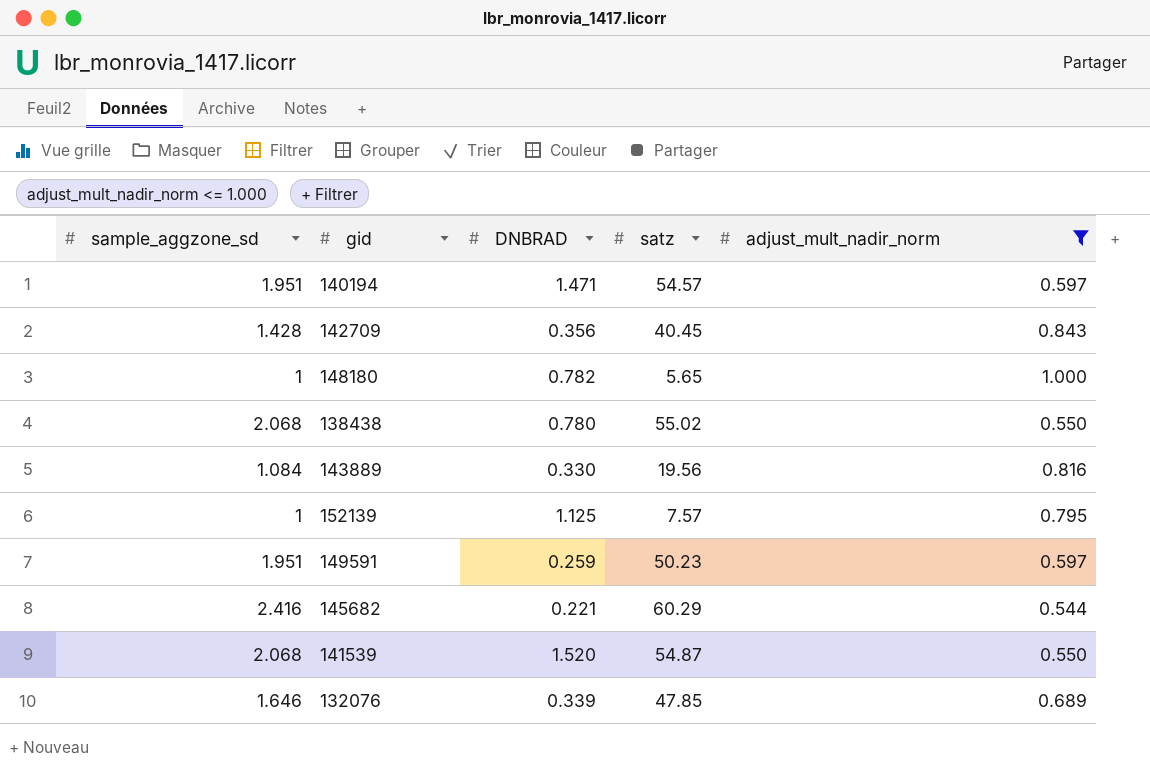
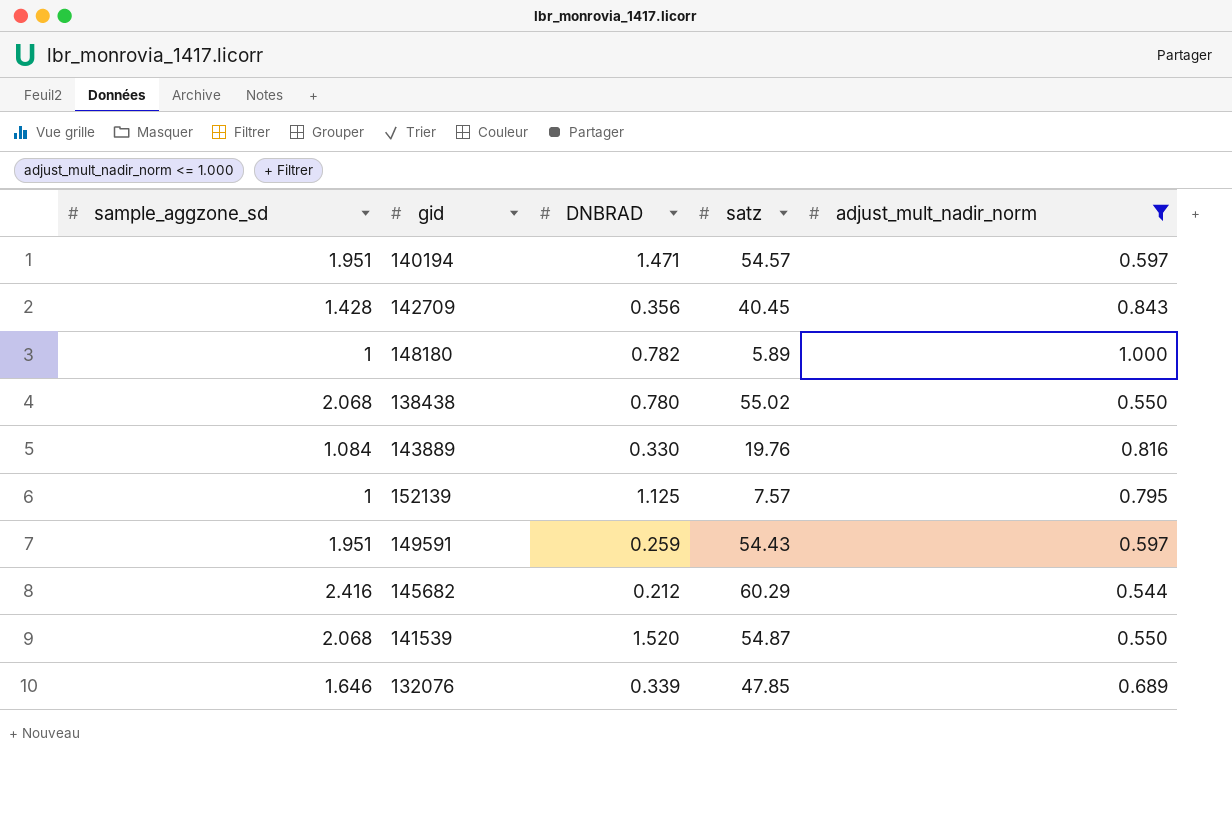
148180 | satz: 5.65 -> 5.89
143889 | satz: 19.56 -> 19.76
149591 | satz: 50.23 -> 54.43
145682 | DNBRAD: 0.221 -> 0.212

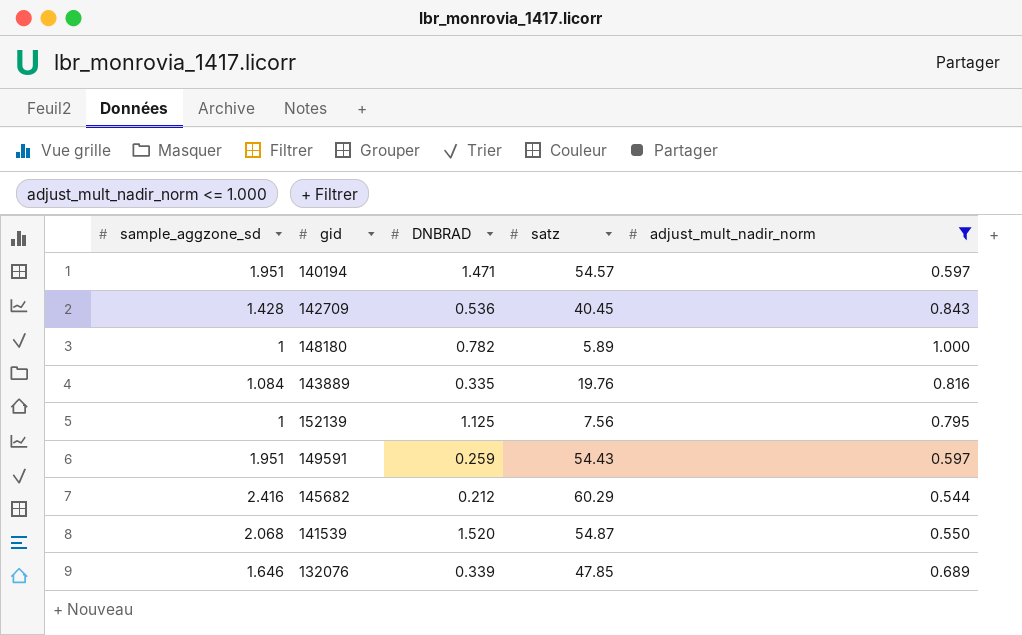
row 138438: 2.068 | 0.780 | 55.02 | 0.550 -> none
142709 | DNBRAD: 0.356 -> 0.536
143889 | DNBRAD: 0.330 -> 0.335
152139 | satz: 7.57 -> 7.56

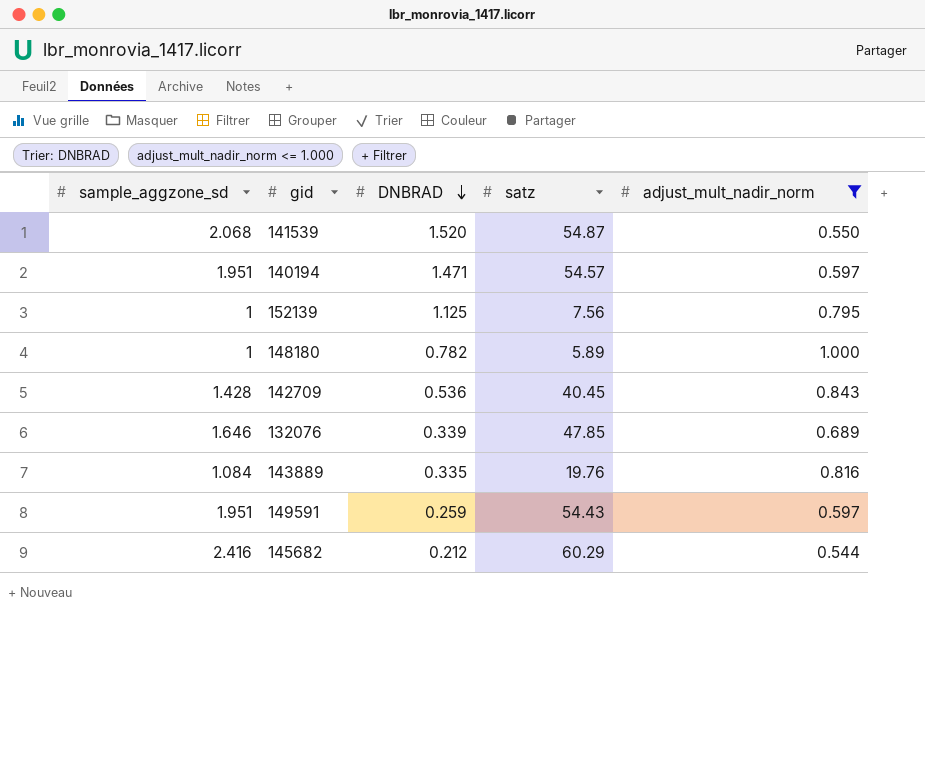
row order: none -> DNBRAD descending

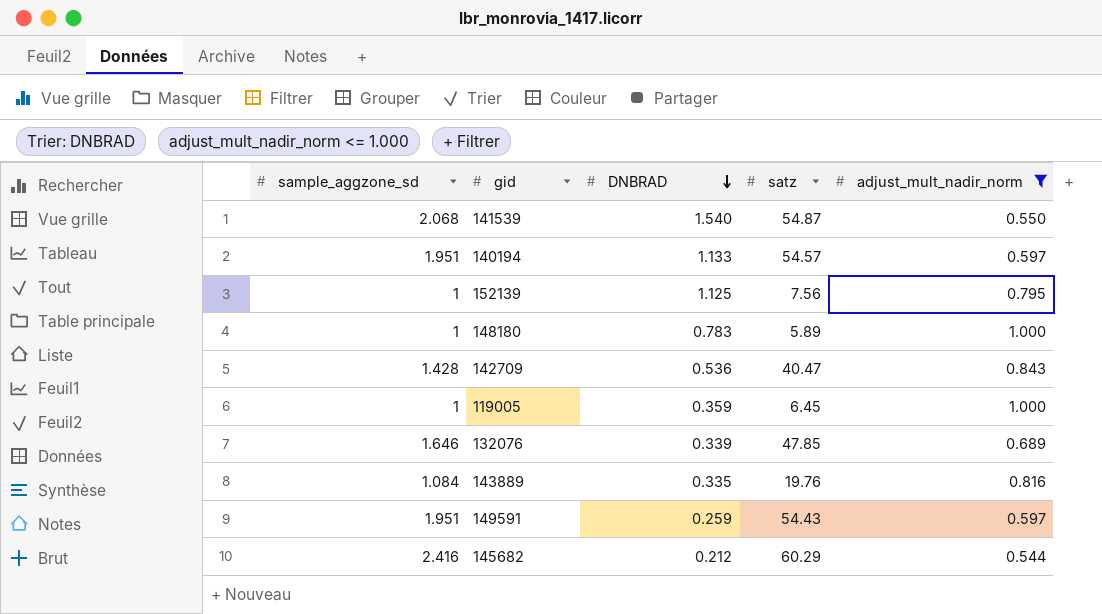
141539 | DNBRAD: 1.520 -> 1.540
140194 | DNBRAD: 1.471 -> 1.133
148180 | DNBRAD: 0.782 -> 0.783
142709 | satz: 40.45 -> 40.47
row 119005: none -> 1 | 0.359 | 6.45 | 1.000

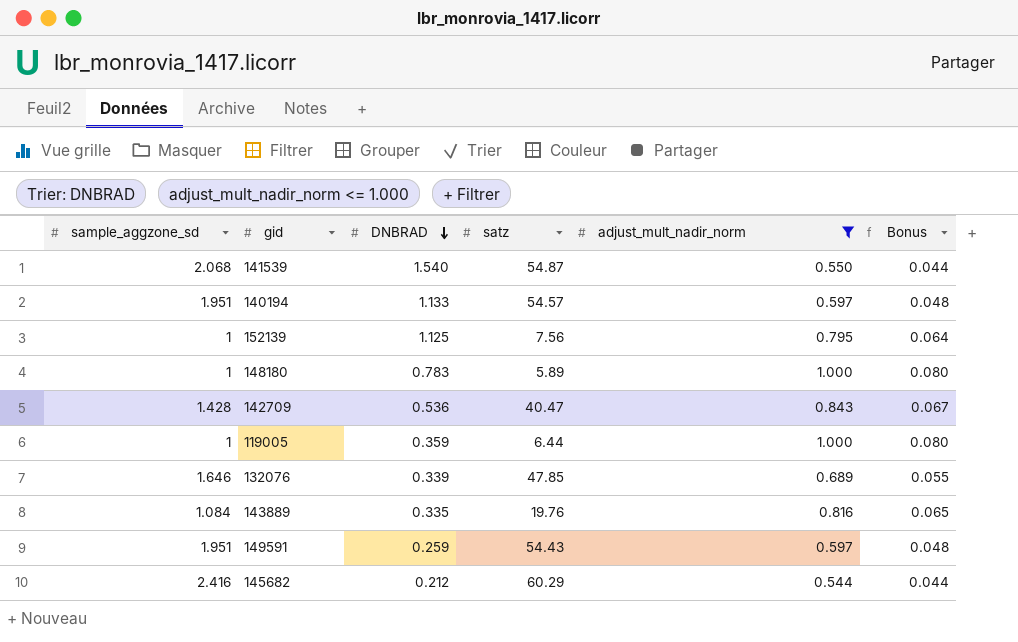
column Bonus | formula: none -> [adjust_mult_nadir_norm] * 0.08
119005 | satz: 6.45 -> 6.44

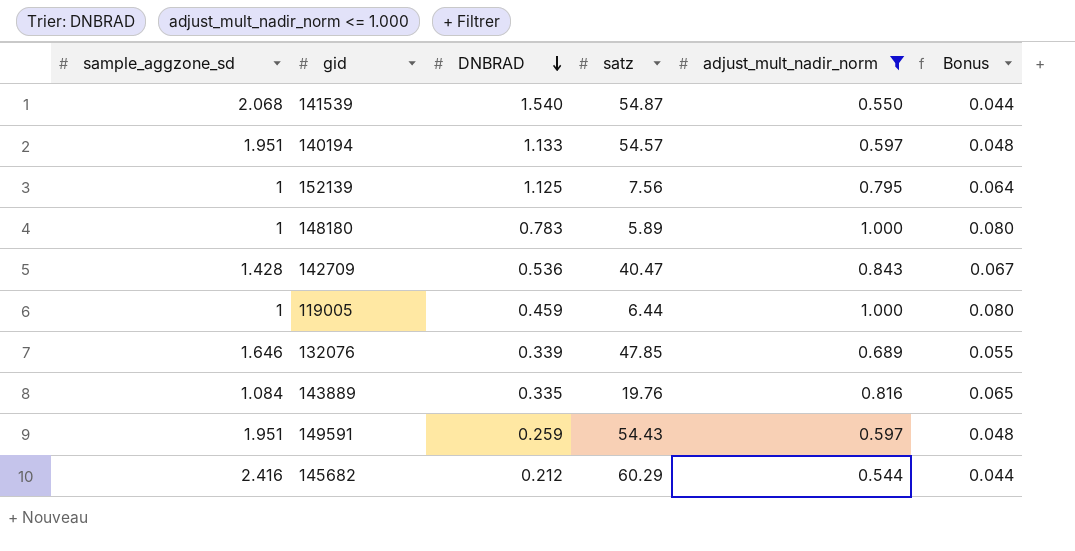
119005 | DNBRAD: 0.359 -> 0.459

